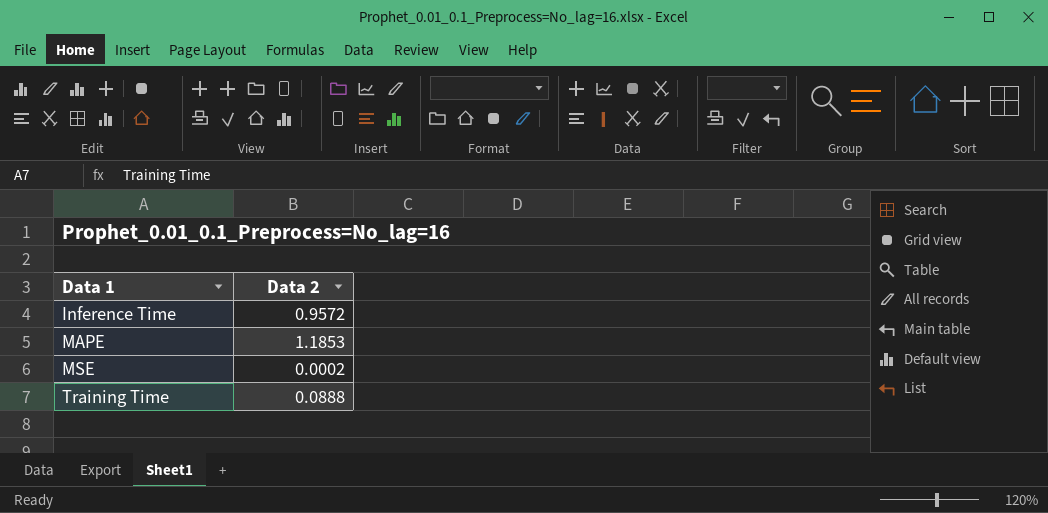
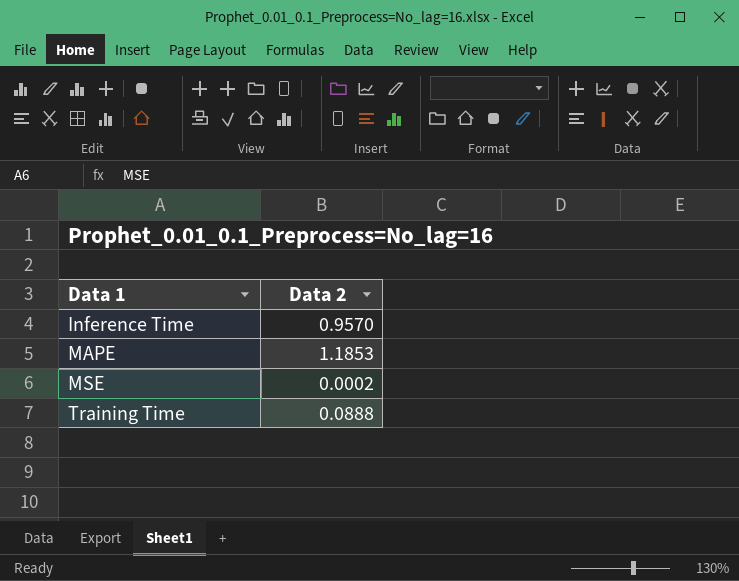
Inference Time | Data 2: 0.9572 -> 0.9570

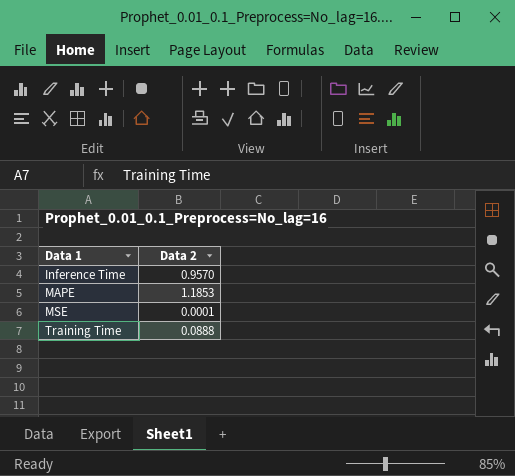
MSE | Data 2: 0.0002 -> 0.0001

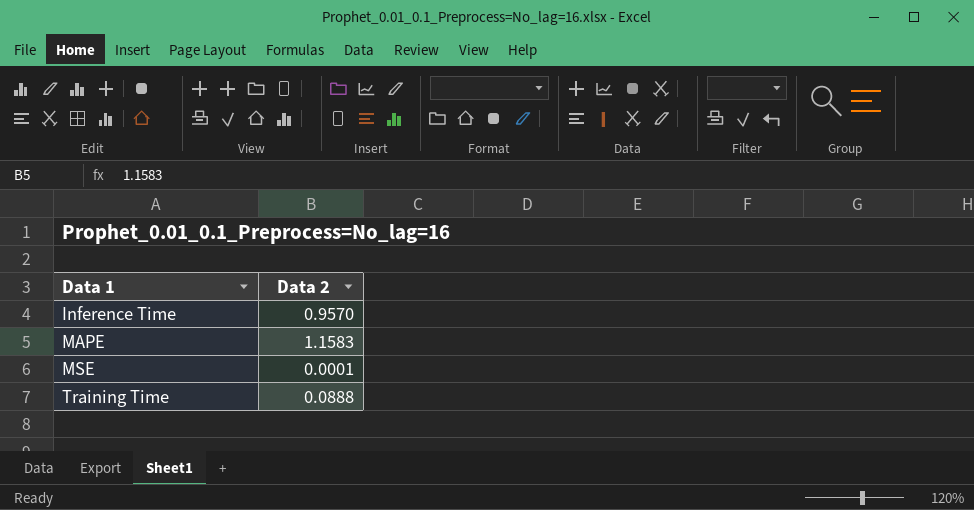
MAPE | Data 2: 1.1853 -> 1.1583

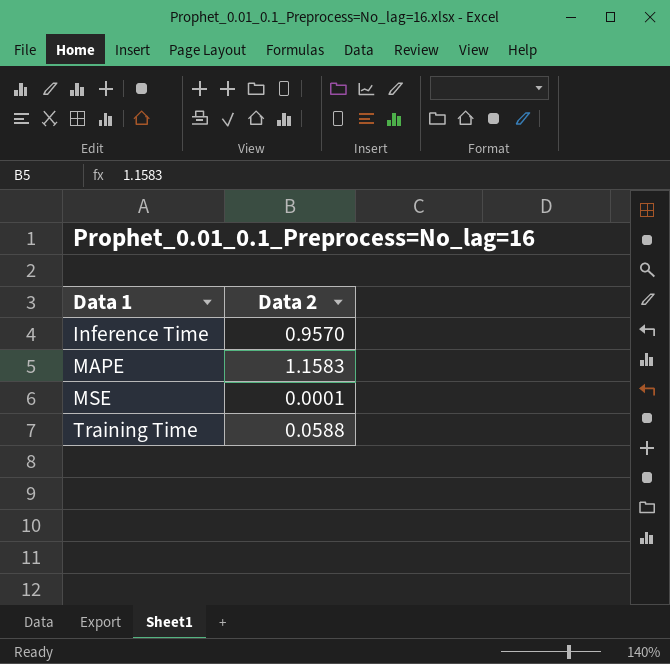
Training Time | Data 2: 0.0888 -> 0.0588

